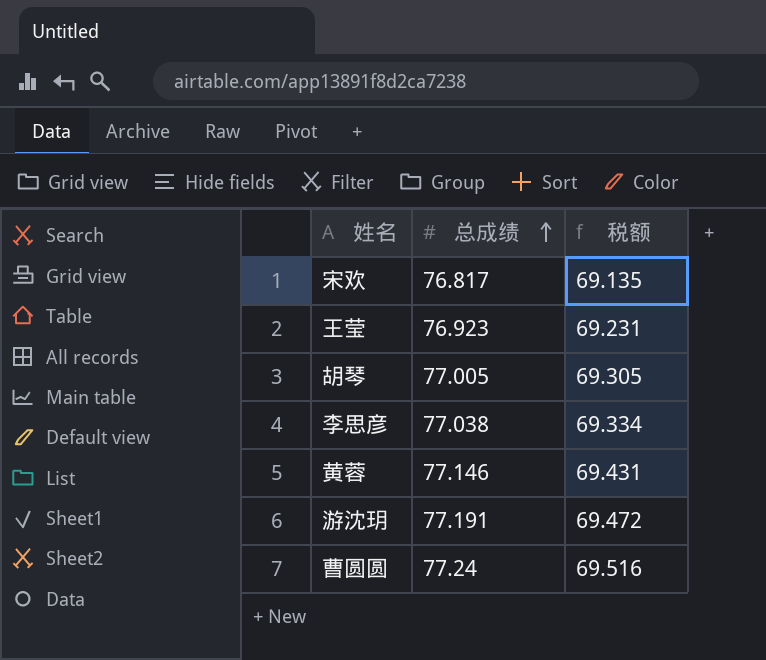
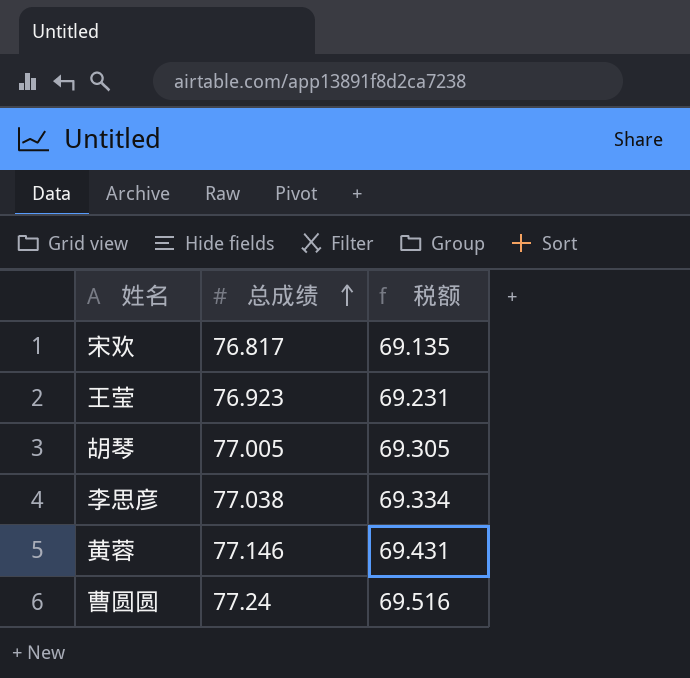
row 游沈玥: 77.191 | 69.472 -> none

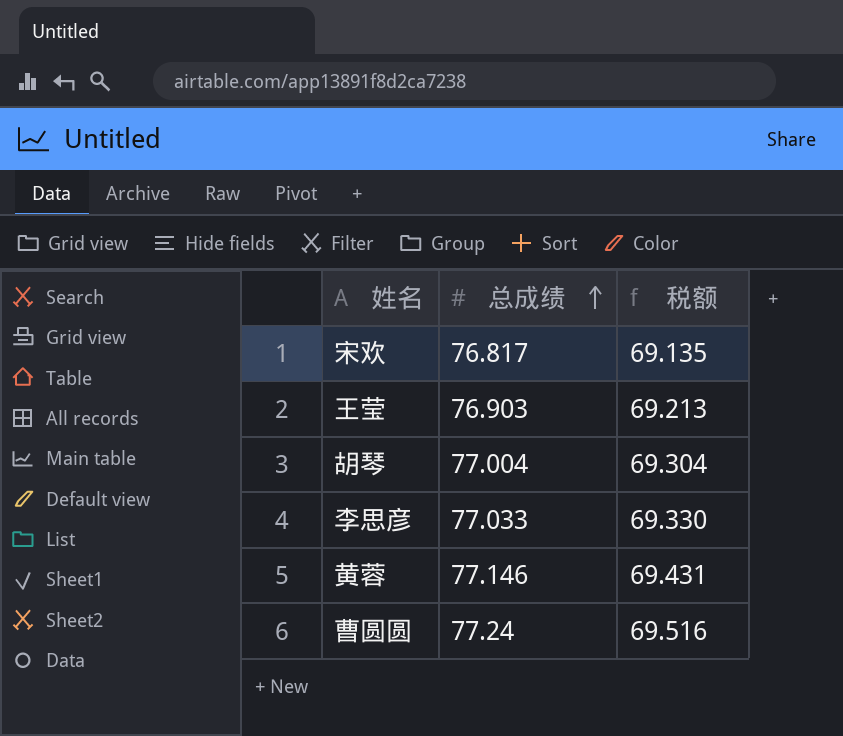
王莹 | 总成绩: 76.923 -> 76.903
王莹 | 税额: 69.231 -> 69.213
胡琴 | 总成绩: 77.005 -> 77.004
胡琴 | 税额: 69.305 -> 69.304
李思彦 | 总成绩: 77.038 -> 77.033
李思彦 | 税额: 69.334 -> 69.330

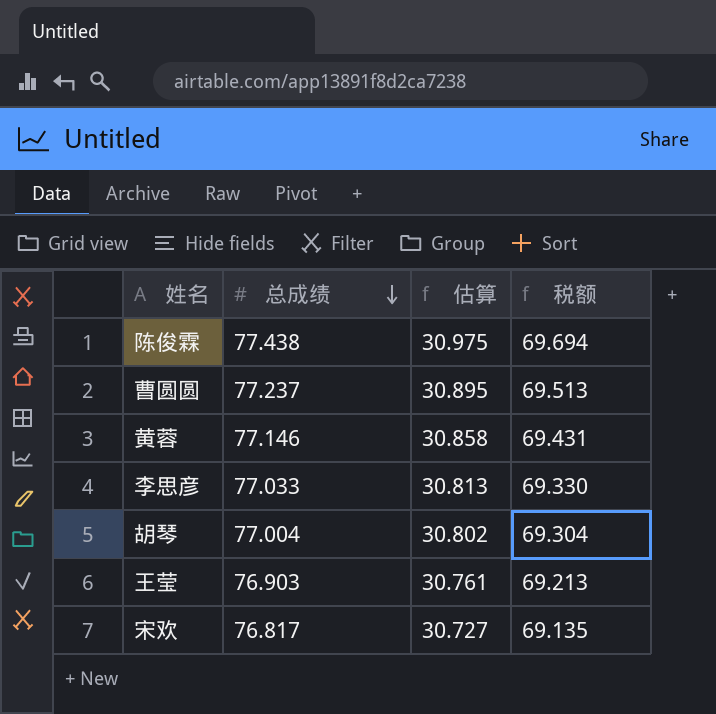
row order: 总成绩 ascending -> 总成绩 descending
column 估算 | formula: none -> [总成绩] * 0.4
row 陈俊霖: none -> 77.438 | 30.975 | 69.694
曹圆圆 | 总成绩: 77.24 -> 77.237
曹圆圆 | 税额: 69.516 -> 69.513

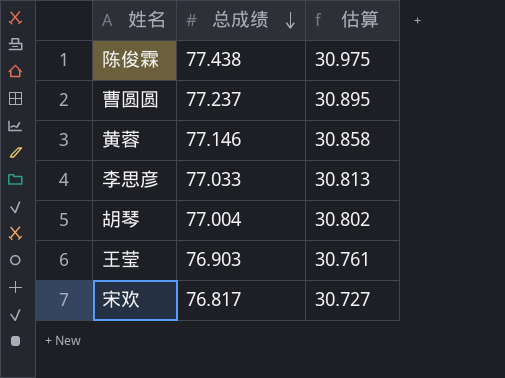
column 税额 | formula: [总成绩] * 0.9 -> none

